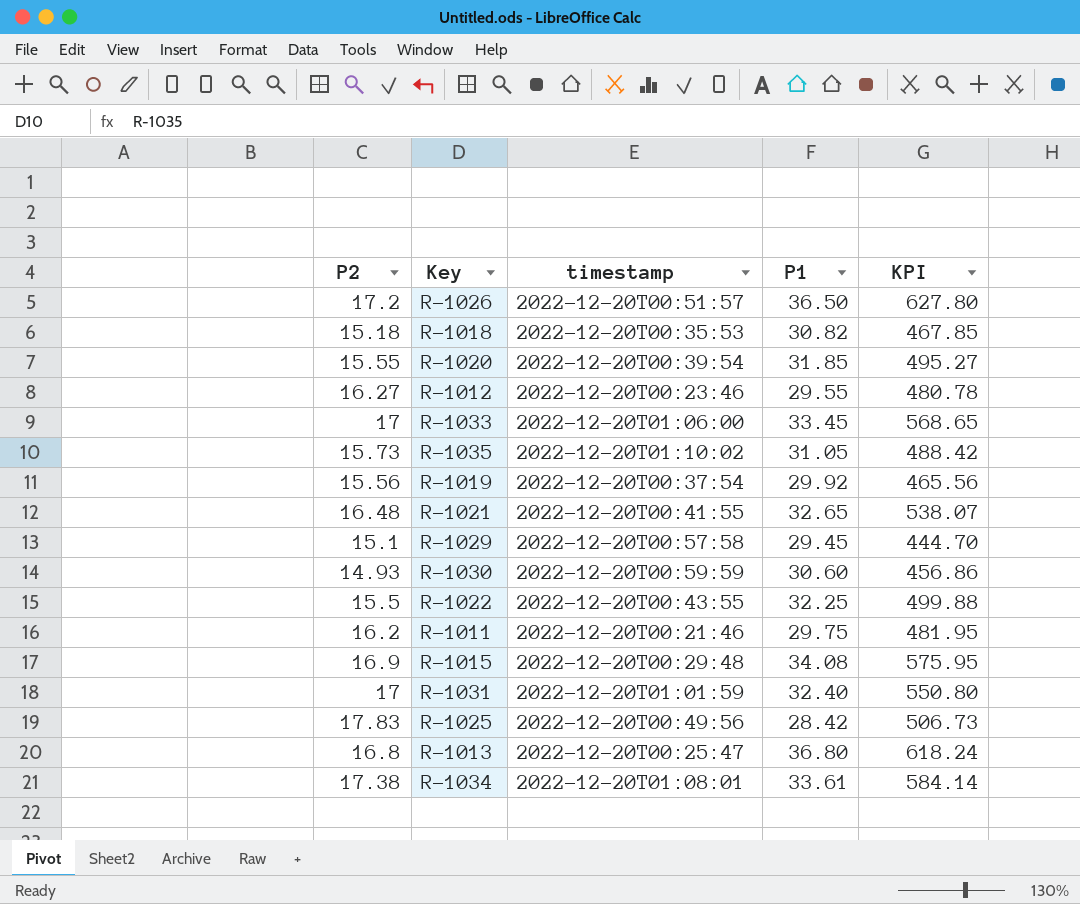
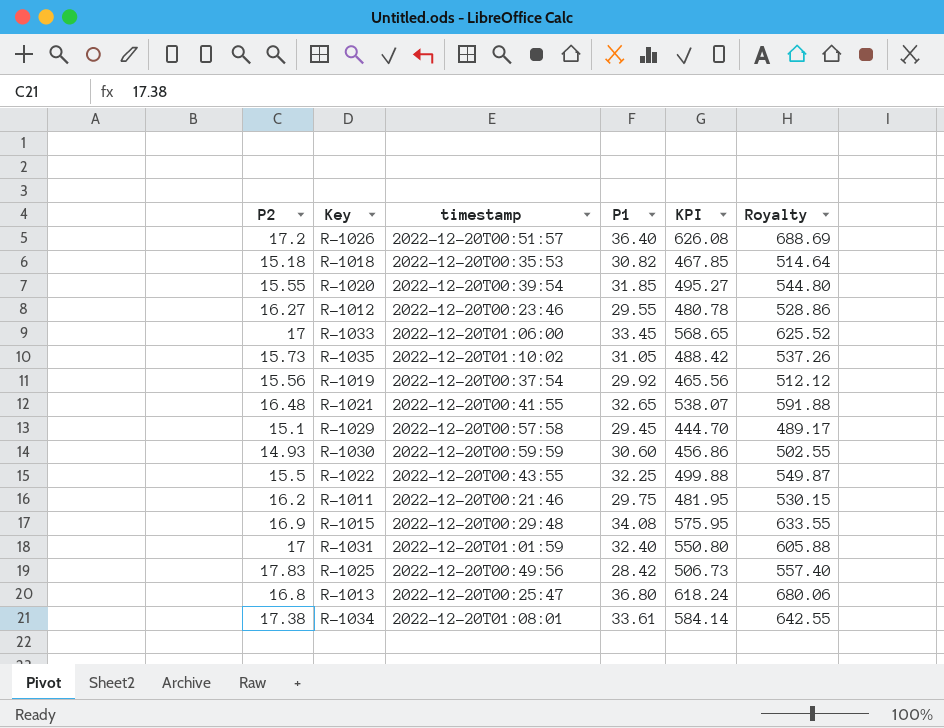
column Royalty | formula: none -> [KPI] * 1.1
R-1026 | P1: 36.50 -> 36.40
R-1026 | KPI: 627.80 -> 626.08

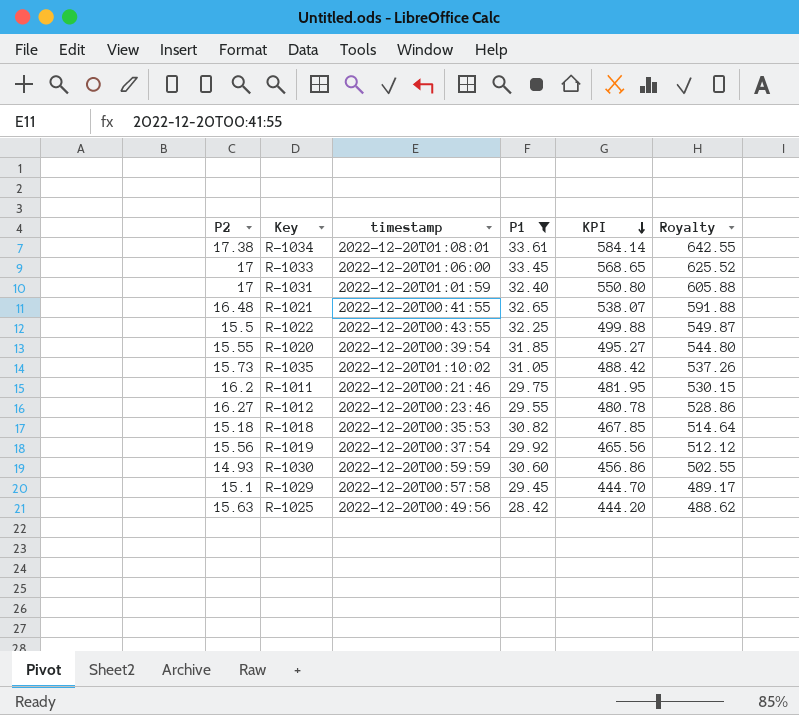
filter: none -> P1 <= 33.61
row order: none -> KPI descending
R-1025 | P2: 17.83 -> 15.63
R-1025 | KPI: 506.73 -> 444.20
R-1025 | Royalty: 557.40 -> 488.62

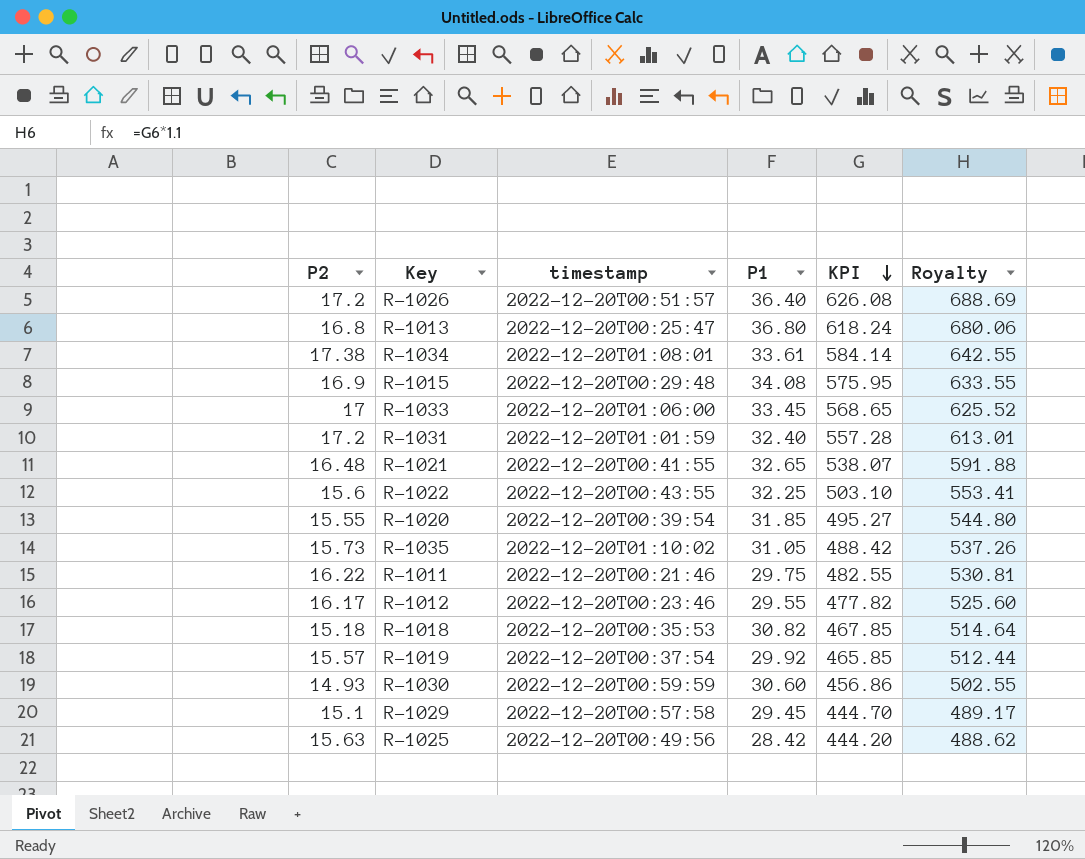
filter: P1 <= 33.61 -> none
R-1031 | P2: 17 -> 17.2
R-1031 | KPI: 550.80 -> 557.28
R-1031 | Royalty: 605.88 -> 613.01
R-1022 | P2: 15.5 -> 15.6
R-1022 | KPI: 499.88 -> 503.10
R-1022 | Royalty: 549.87 -> 553.41
R-1011 | P2: 16.2 -> 16.22
R-1011 | KPI: 481.95 -> 482.55
R-1011 | Royalty: 530.15 -> 530.81
R-1012 | P2: 16.27 -> 16.17
R-1012 | KPI: 480.78 -> 477.82
R-1012 | Royalty: 528.86 -> 525.60
R-1019 | P2: 15.56 -> 15.57
R-1019 | KPI: 465.56 -> 465.85
R-1019 | Royalty: 512.12 -> 512.44

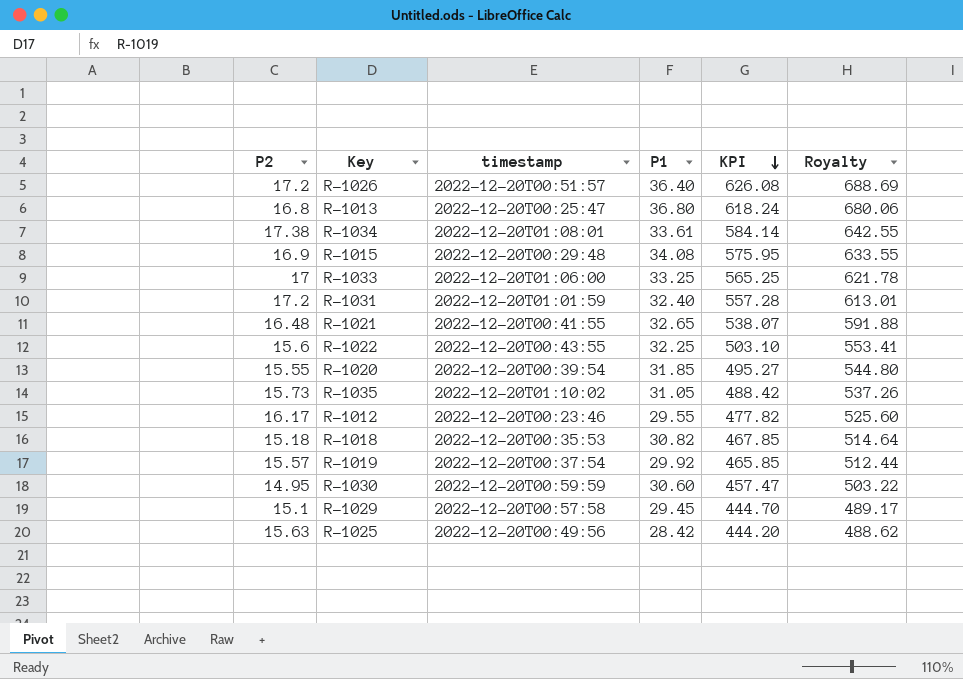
row R-1011: 16.22 | 2022-12-20T00:21:46 | 29.75 | 482.55 | 530.81 -> none
R-1033 | P1: 33.45 -> 33.25
R-1033 | KPI: 568.65 -> 565.25
R-1033 | Royalty: 625.52 -> 621.78
R-1030 | P2: 14.93 -> 14.95
R-1030 | KPI: 456.86 -> 457.47
R-1030 | Royalty: 502.55 -> 503.22

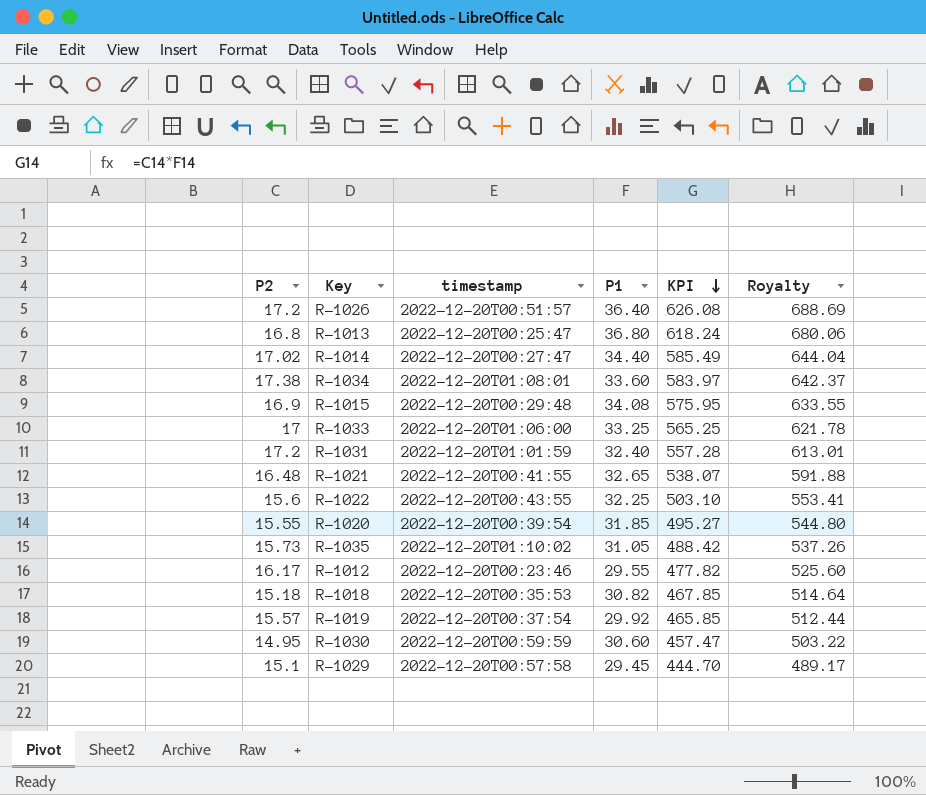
row R-1025: 15.63 | 2022-12-20T00:49:56 | 28.42 | 444.20 | 488.62 -> none
row R-1014: none -> 17.02 | 2022-12-20T00:27:47 | 34.40 | 585.49 | 644.04
R-1034 | P1: 33.61 -> 33.60
R-1034 | KPI: 584.14 -> 583.97
R-1034 | Royalty: 642.55 -> 642.37

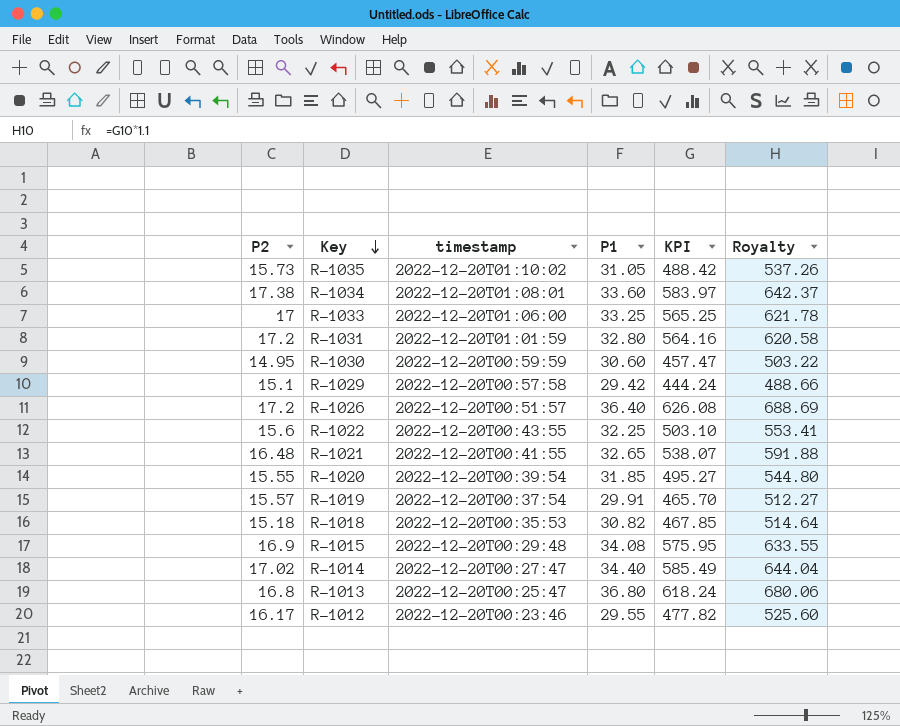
row order: KPI descending -> Key descending
R-1031 | P1: 32.40 -> 32.80
R-1031 | KPI: 557.28 -> 564.16
R-1031 | Royalty: 613.01 -> 620.58
R-1029 | P1: 29.45 -> 29.42
R-1029 | KPI: 444.70 -> 444.24
R-1029 | Royalty: 489.17 -> 488.66
R-1019 | P1: 29.92 -> 29.91
R-1019 | KPI: 465.85 -> 465.70
R-1019 | Royalty: 512.44 -> 512.27

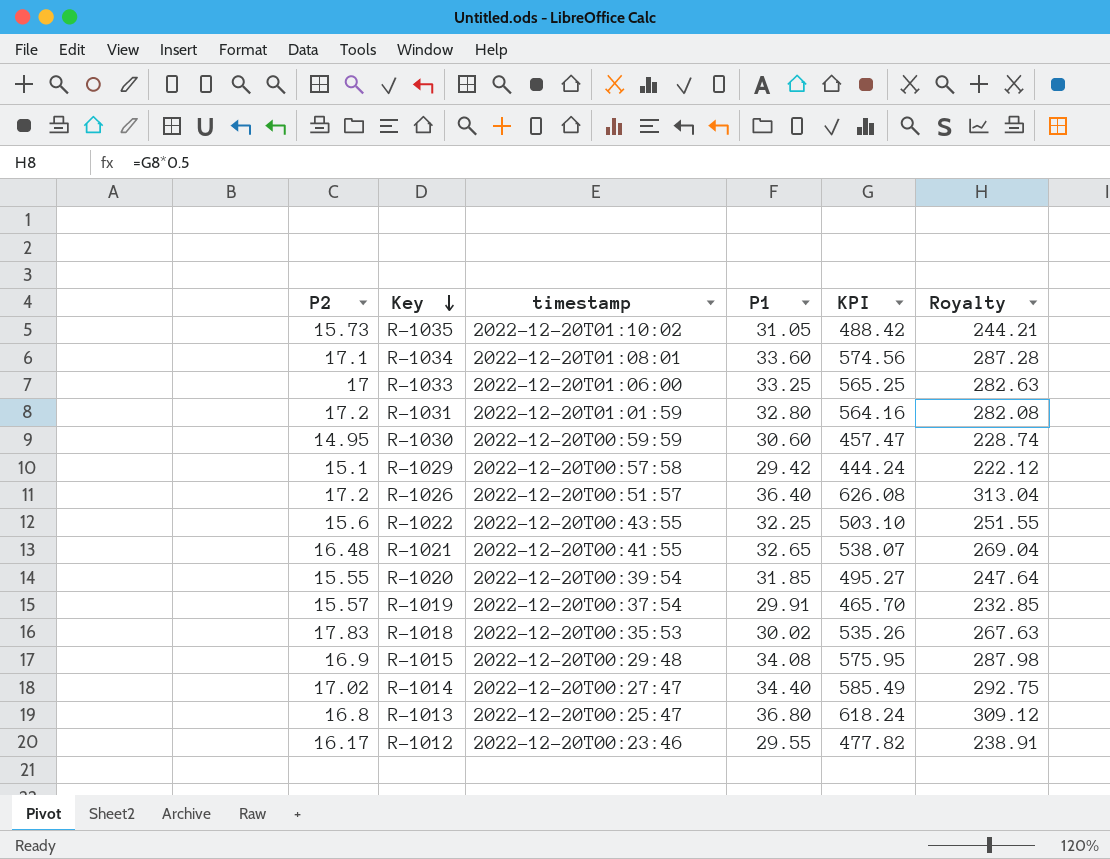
column Royalty | formula: [KPI] * 1.1 -> [KPI] * 0.5
R-1034 | P2: 17.38 -> 17.1
R-1034 | KPI: 583.97 -> 574.56
R-1018 | P2: 15.18 -> 17.83
R-1018 | P1: 30.82 -> 30.02
R-1018 | KPI: 467.85 -> 535.26

